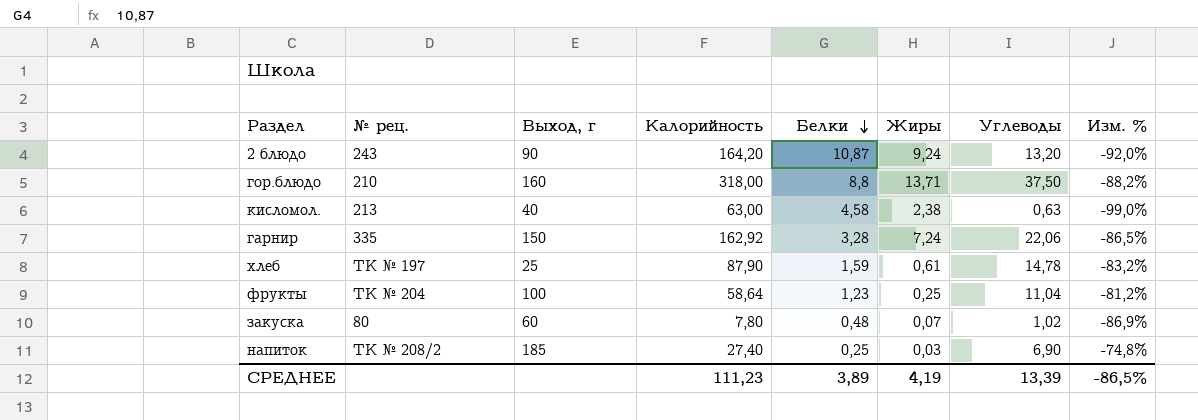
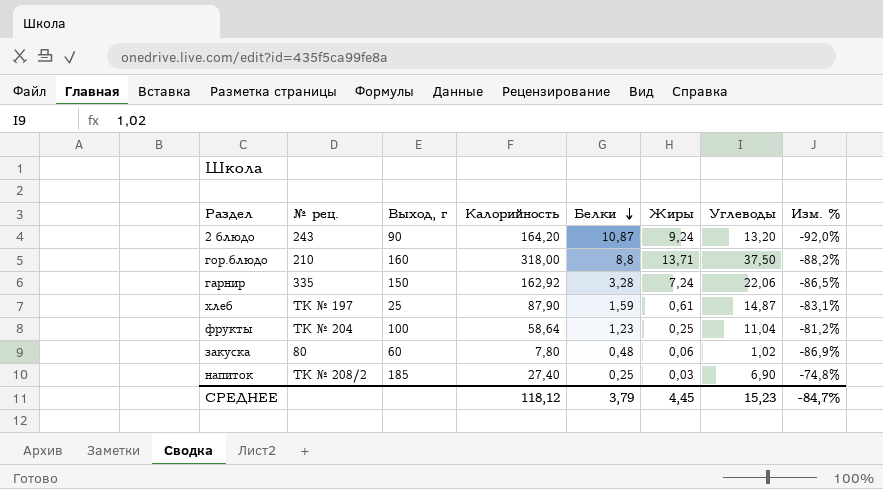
row кисломол.: 213 | 40 | 63,00 | 4,58 | 2,38 | 0,63 | -99,0% -> none
хлеб | Углеводы: 14,78 -> 14,87
хлеб | Изм. %: -83,2% -> -83,1%
закуска | Жиры: 0,07 -> 0,06
СРЕДНЕЕ | Калорийность: 111,23 -> 118,12
СРЕДНЕЕ | Белки: 3,89 -> 3,79
СРЕДНЕЕ | Жиры: 4,19 -> 4,45
СРЕДНЕЕ | Углеводы: 13,39 -> 15,23
СРЕДНЕЕ | Изм. %: -86,5% -> -84,7%

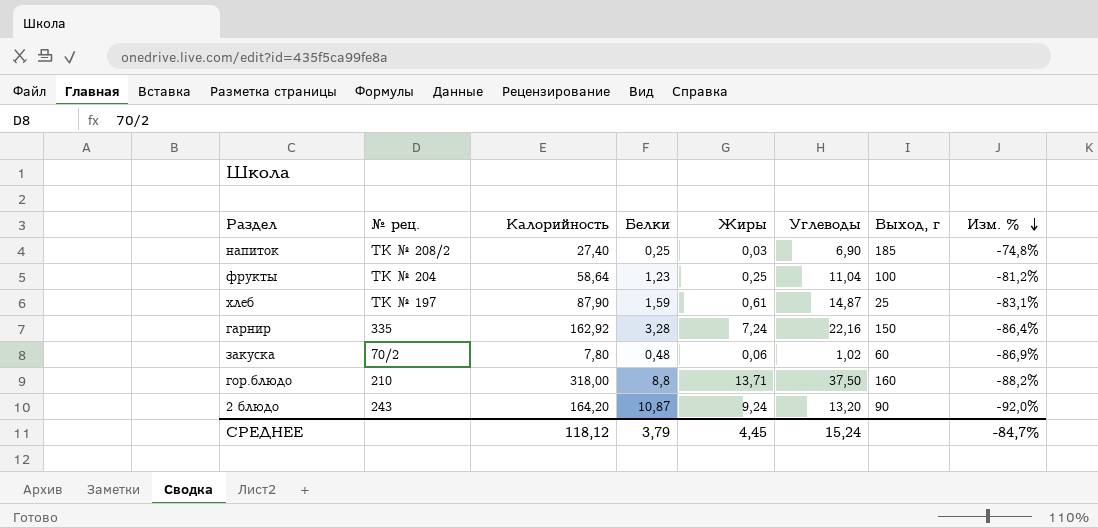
row order: Белки descending -> Изм. % descending
column Выход, г | position: 3 -> 7
гарнир | Углеводы: 22,06 -> 22,16
гарнир | Изм. %: -86,5% -> -86,4%
закуска | № рец.: 80 -> 70/2
СРЕДНЕЕ | Углеводы: 15,23 -> 15,24

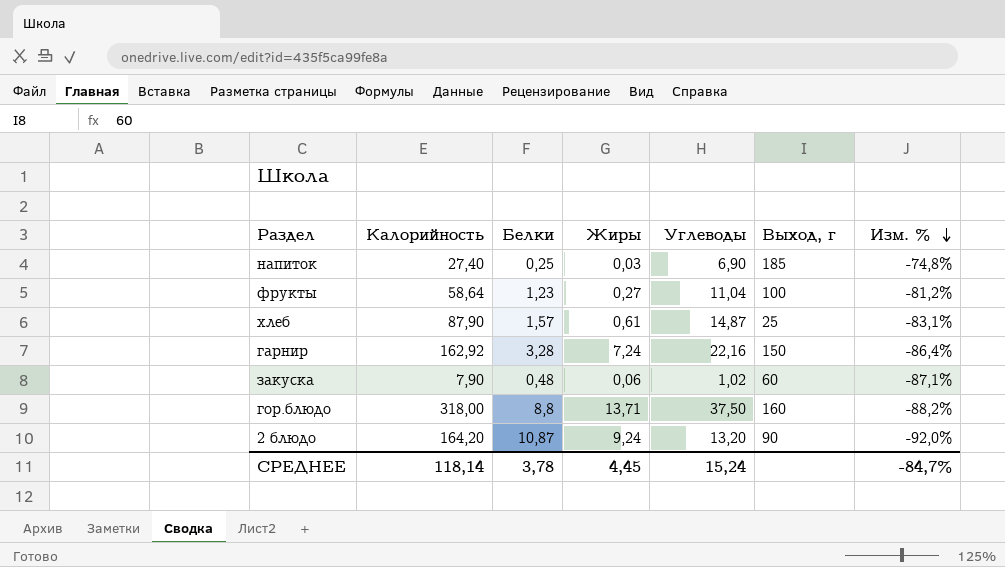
column № рец. | position: 2 -> none
фрукты | Жиры: 0,25 -> 0,27
хлеб | Белки: 1,59 -> 1,57
закуска | Калорийность: 7,80 -> 7,90
закуска | Изм. %: -86,9% -> -87,1%
СРЕДНЕЕ | Калорийность: 118,12 -> 118,14
СРЕДНЕЕ | Белки: 3,79 -> 3,78

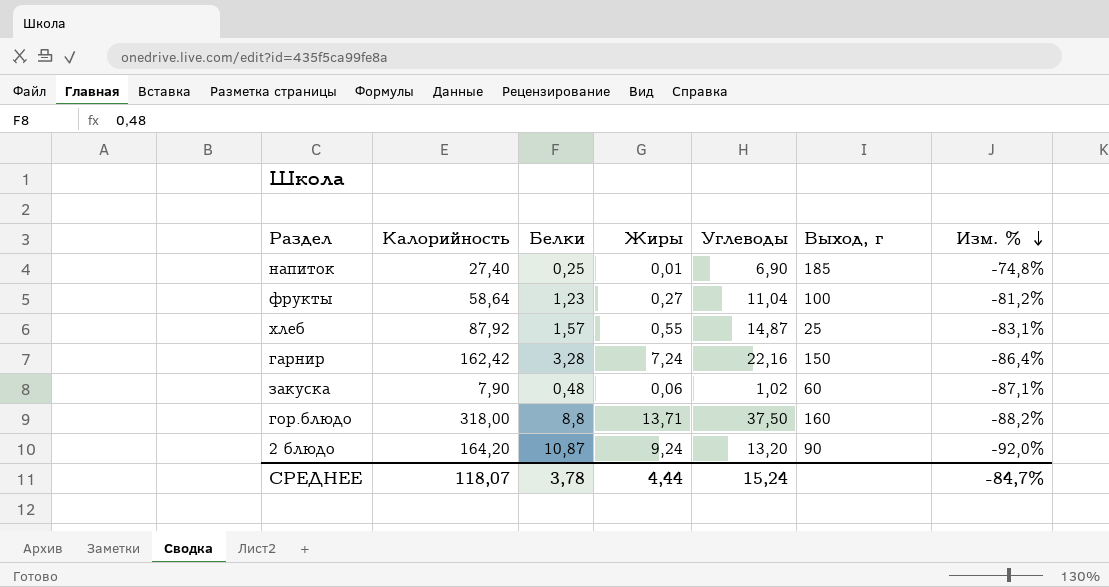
напиток | Жиры: 0,03 -> 0,01
хлеб | Калорийность: 87,90 -> 87,92
хлеб | Жиры: 0,61 -> 0,55
гарнир | Калорийность: 162,92 -> 162,42
СРЕДНЕЕ | Калорийность: 118,14 -> 118,07
СРЕДНЕЕ | Жиры: 4,45 -> 4,44

